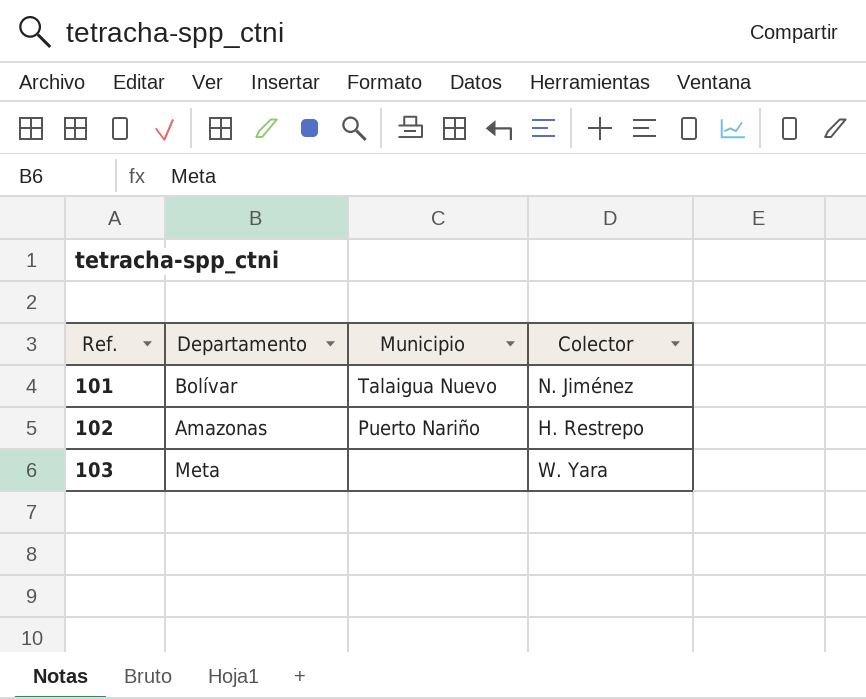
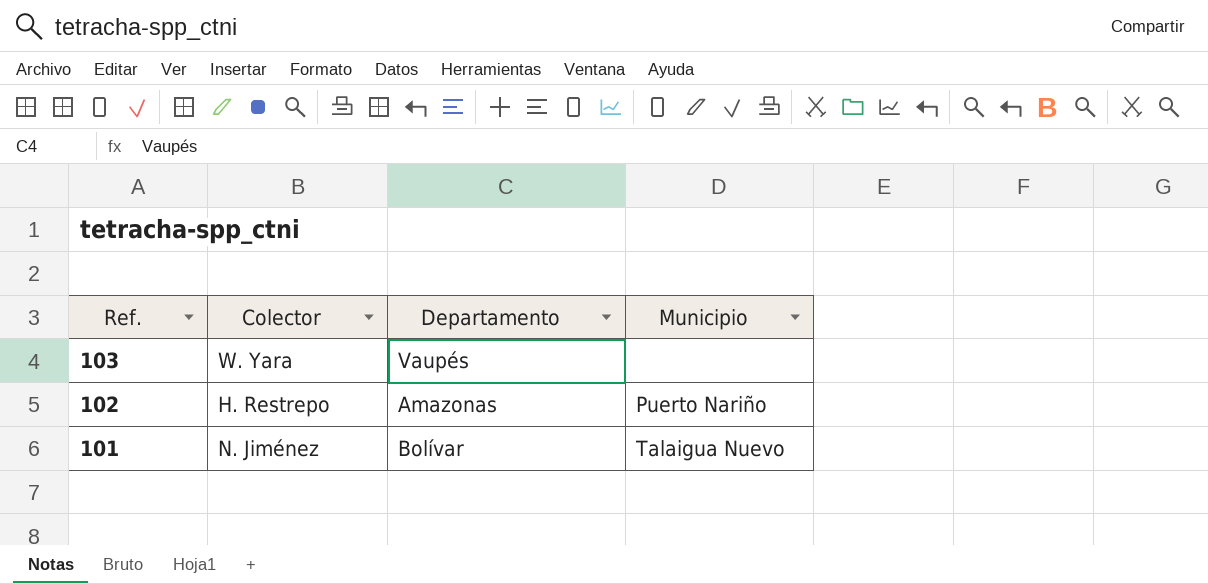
row order: Ref. ascending -> Ref. descending
column Colector | position: 4 -> 2
103 | Departamento: Meta -> Vaupés

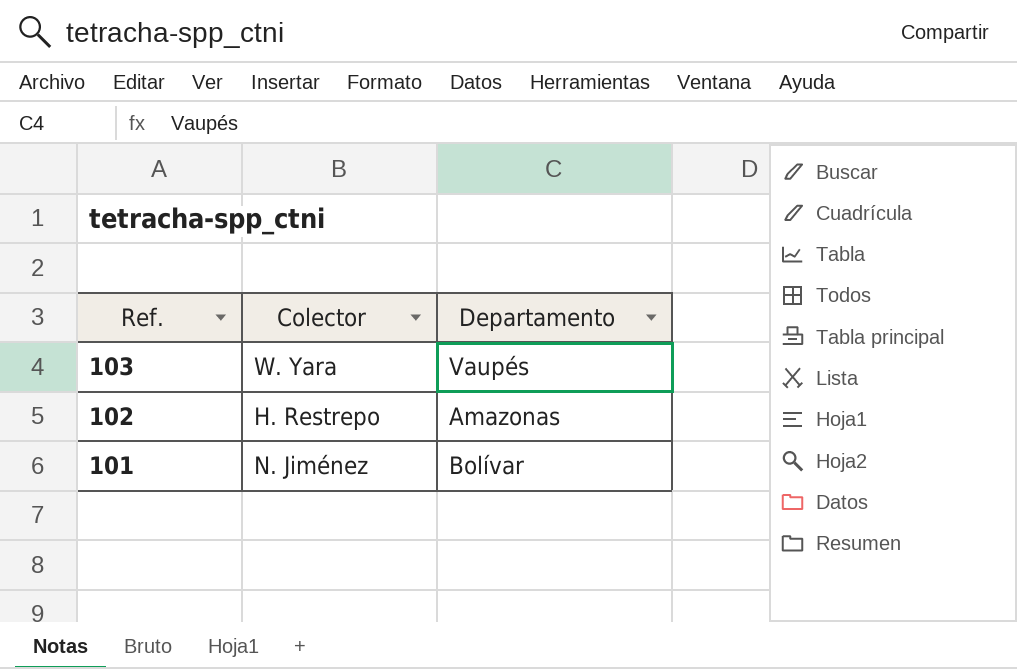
column Municipio | position: 4 -> none

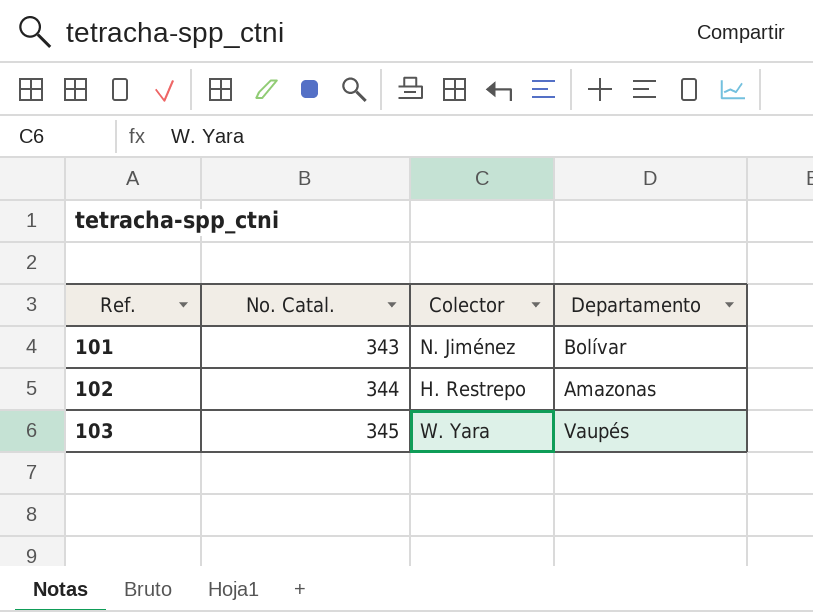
row order: Ref. descending -> Ref. ascending
column No. Catal. | position: none -> 2

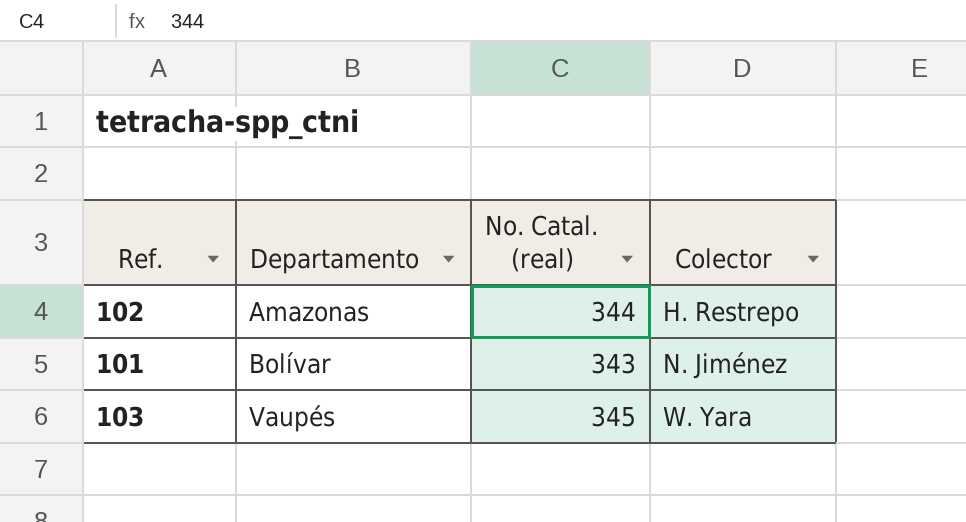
row order: Ref. ascending -> Departamento ascending
column Departamento | position: 4 -> 2
column name: No. Catal. -> No. Catal. (real)

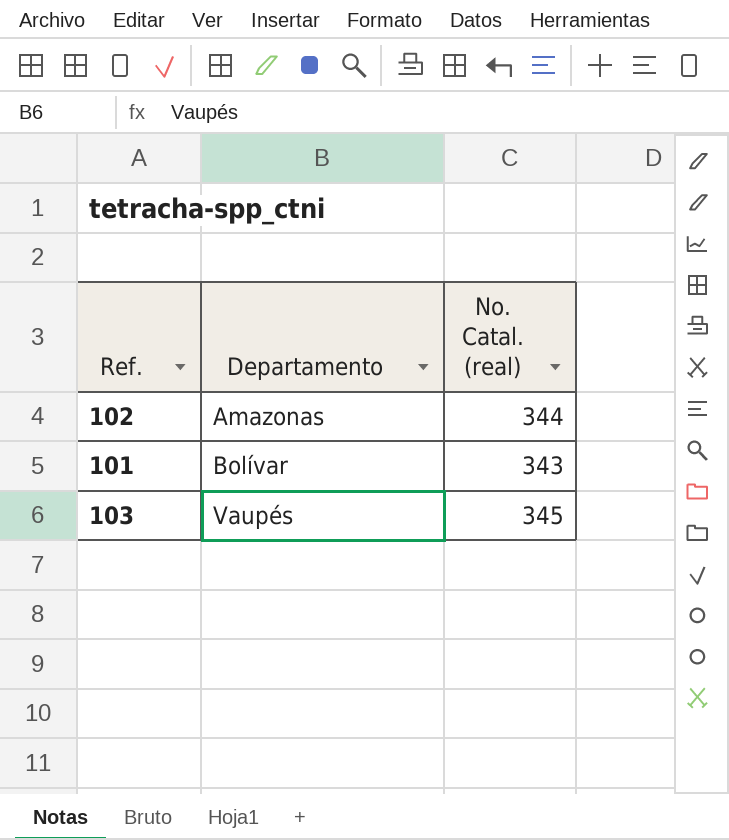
column Colector | position: 4 -> none

